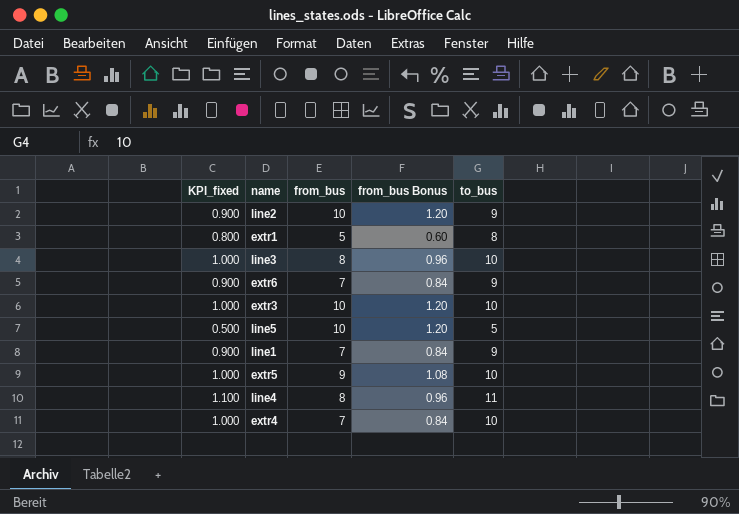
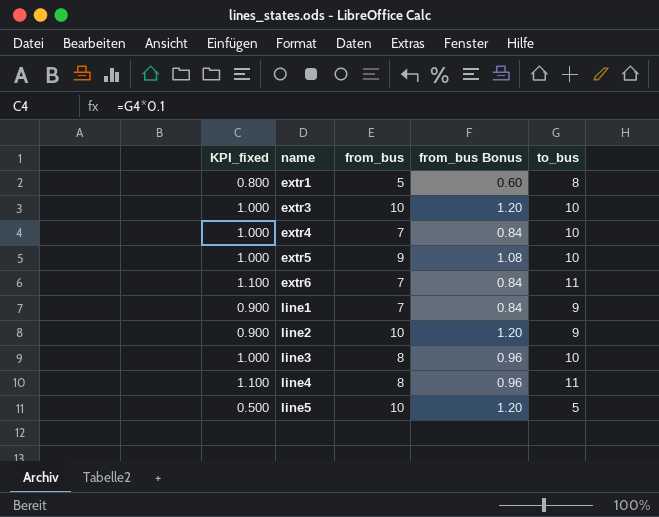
row order: none -> name ascending
extr6 | KPI_fixed: 0.900 -> 1.100
extr6 | to_bus: 9 -> 11

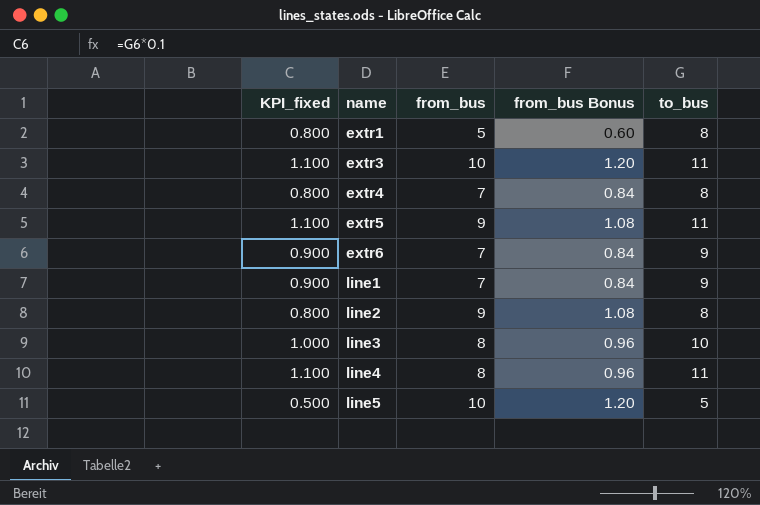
extr3 | KPI_fixed: 1.000 -> 1.100
extr3 | to_bus: 10 -> 11
extr4 | KPI_fixed: 1.000 -> 0.800
extr4 | to_bus: 10 -> 8
extr5 | KPI_fixed: 1.000 -> 1.100
extr5 | to_bus: 10 -> 11
extr6 | KPI_fixed: 1.100 -> 0.900
extr6 | to_bus: 11 -> 9
line2 | KPI_fixed: 0.900 -> 0.800
line2 | from_bus: 10 -> 9
line2 | from_bus Bonus: 1.20 -> 1.08
line2 | to_bus: 9 -> 8

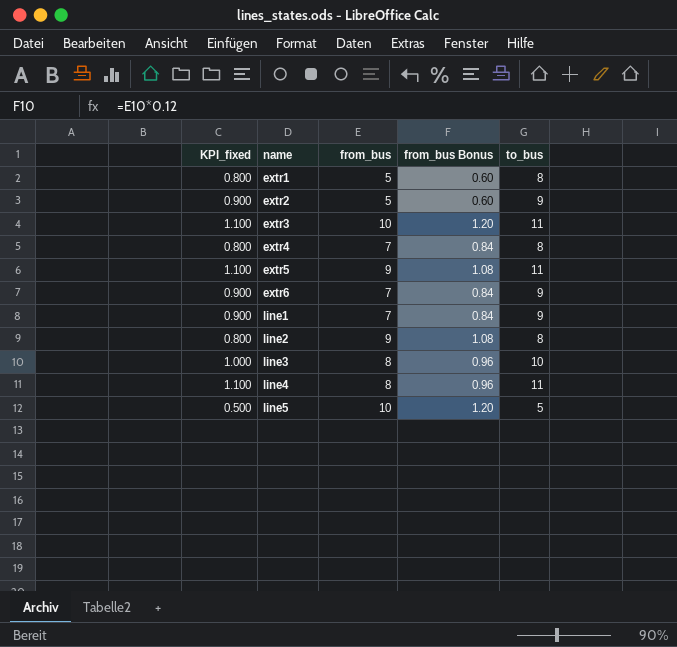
row extr2: none -> 0.900 | 5 | 0.60 | 9

